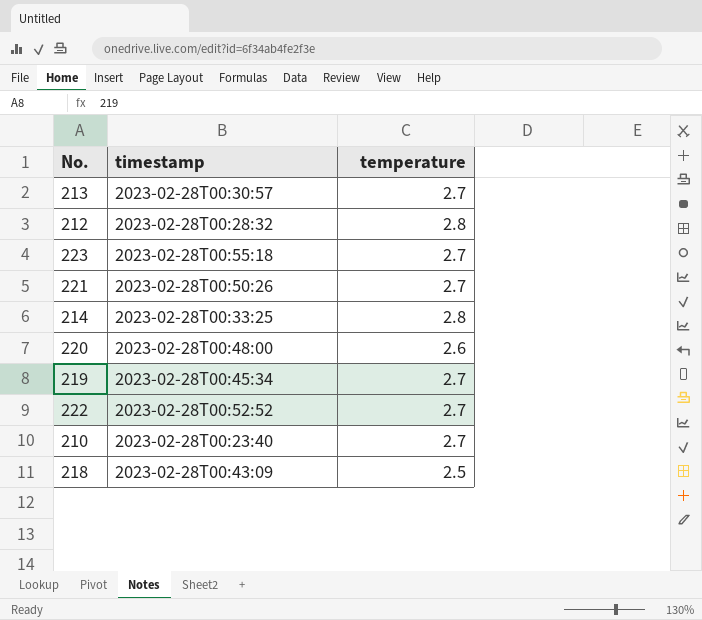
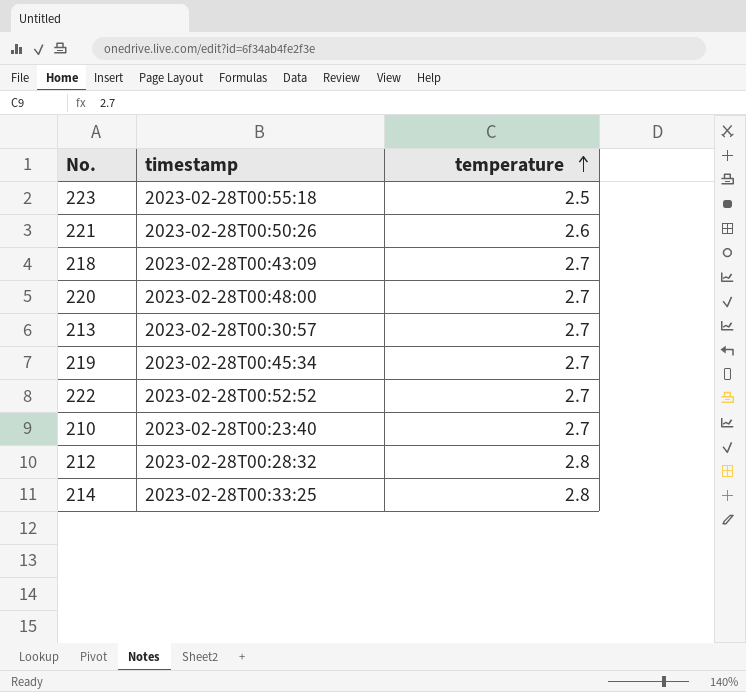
row order: none -> temperature ascending
223 | temperature: 2.7 -> 2.5
221 | temperature: 2.7 -> 2.6
218 | temperature: 2.5 -> 2.7
220 | temperature: 2.6 -> 2.7

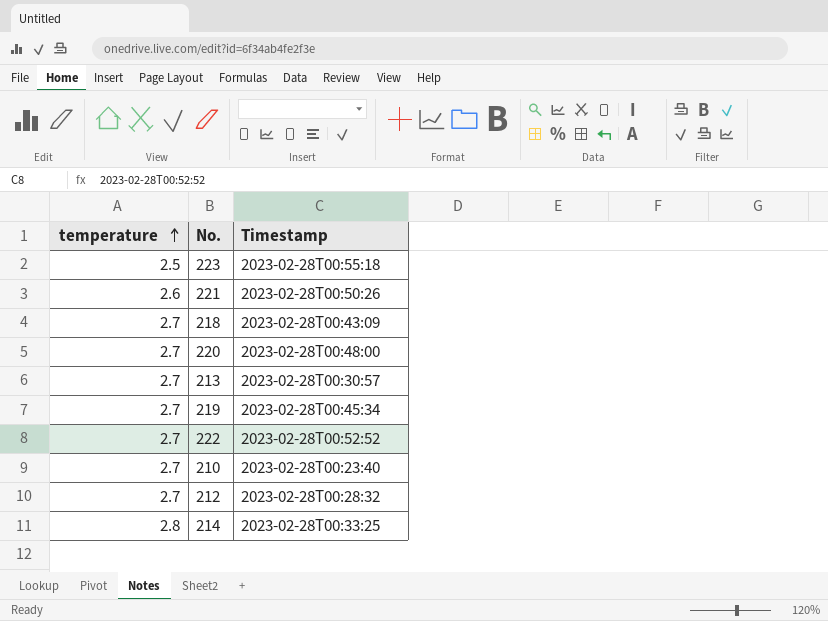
column temperature | position: 3 -> 1
column name: timestamp -> Timestamp
212 | temperature: 2.8 -> 2.7

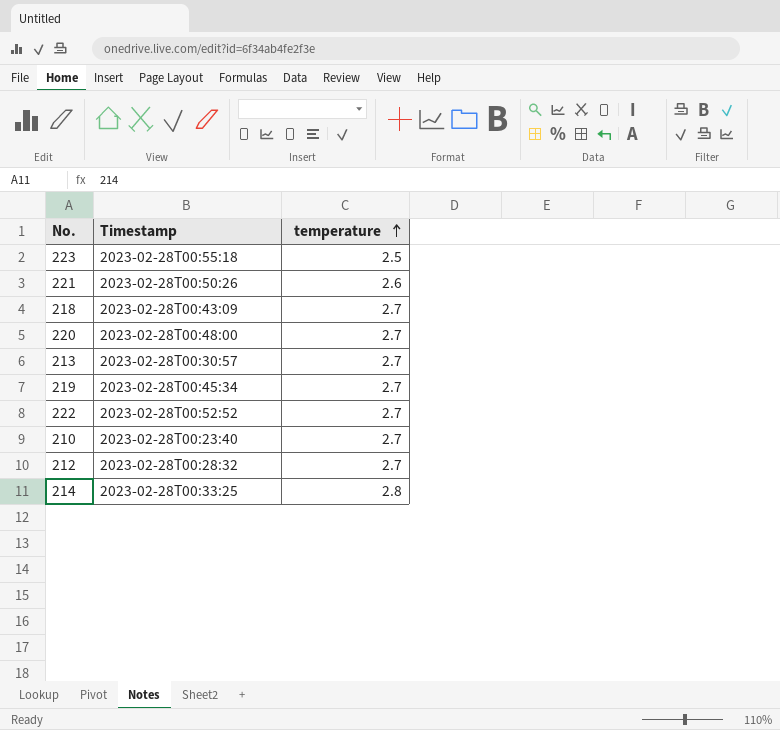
column temperature | position: 1 -> 3

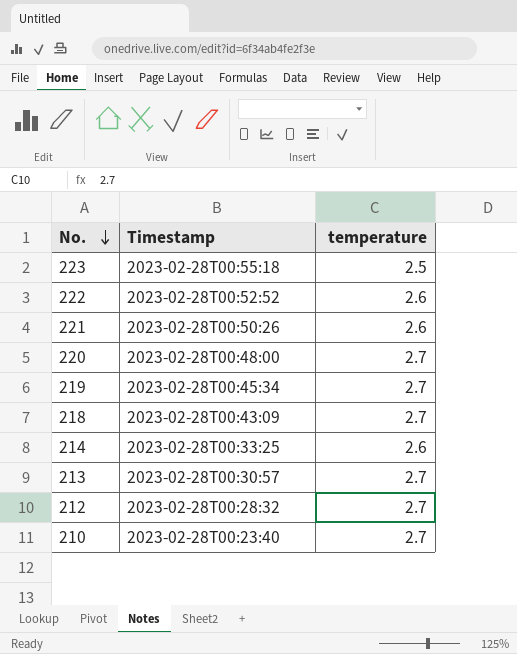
row order: temperature ascending -> No. descending
222 | temperature: 2.7 -> 2.6
214 | temperature: 2.8 -> 2.6

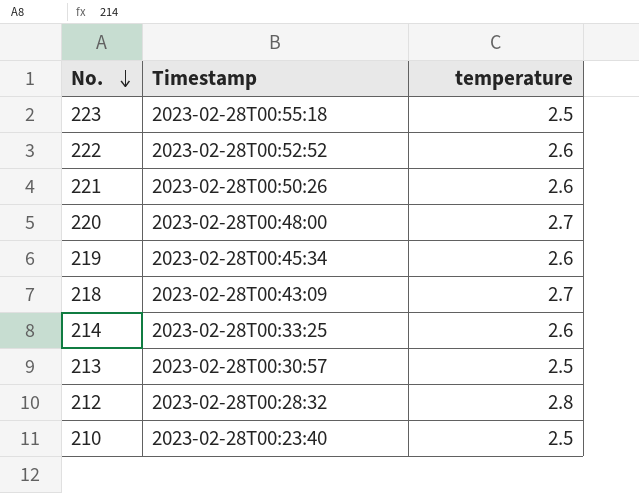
219 | temperature: 2.7 -> 2.6
213 | temperature: 2.7 -> 2.5
212 | temperature: 2.7 -> 2.8
210 | temperature: 2.7 -> 2.5

